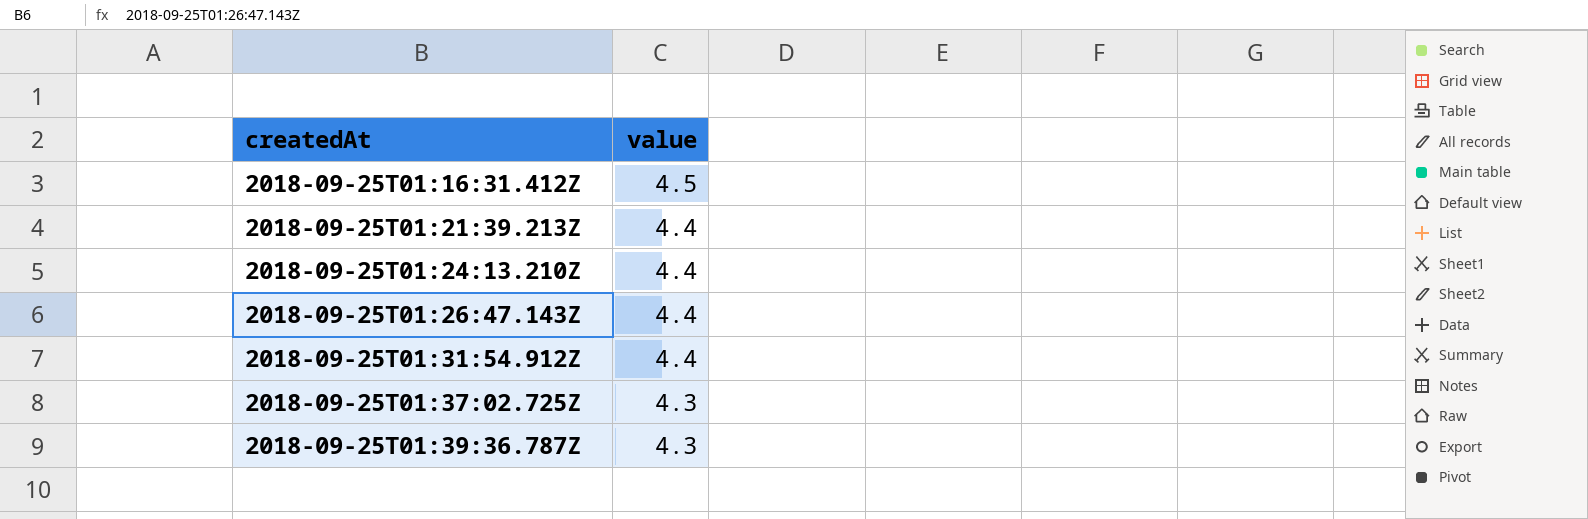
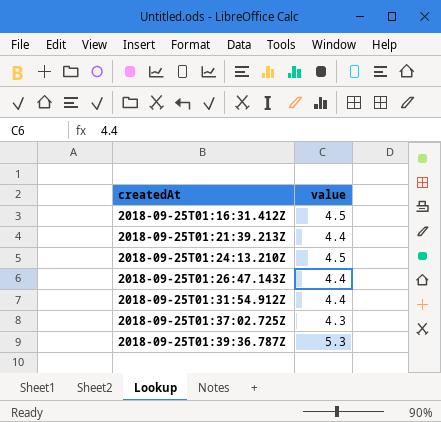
2018-09-25T01:24:13.210Z | value: 4.4 -> 4.5
2018-09-25T01:39:36.787Z | value: 4.3 -> 5.3

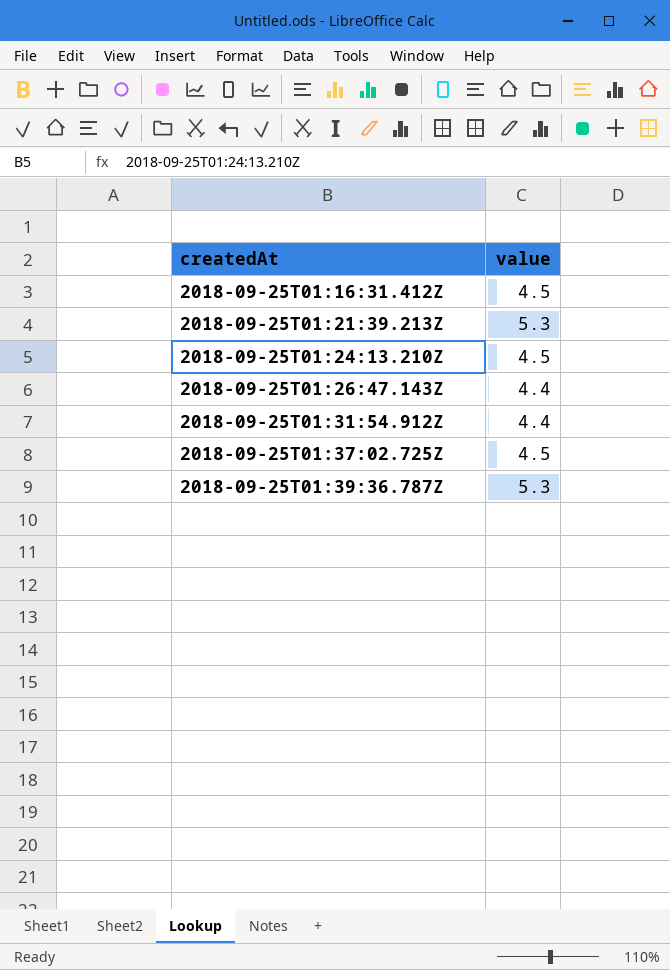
2018-09-25T01:21:39.213Z | value: 4.4 -> 5.3
2018-09-25T01:37:02.725Z | value: 4.3 -> 4.5

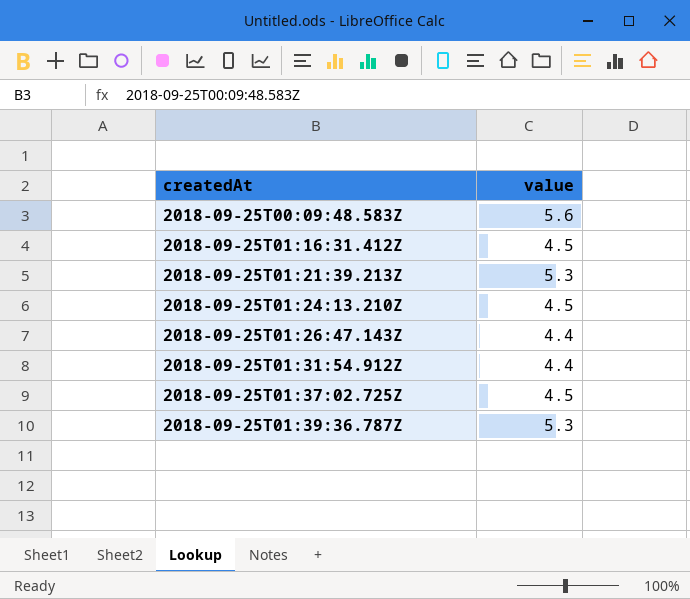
row 2018-09-25T00:09:48.583Z: none -> 5.6

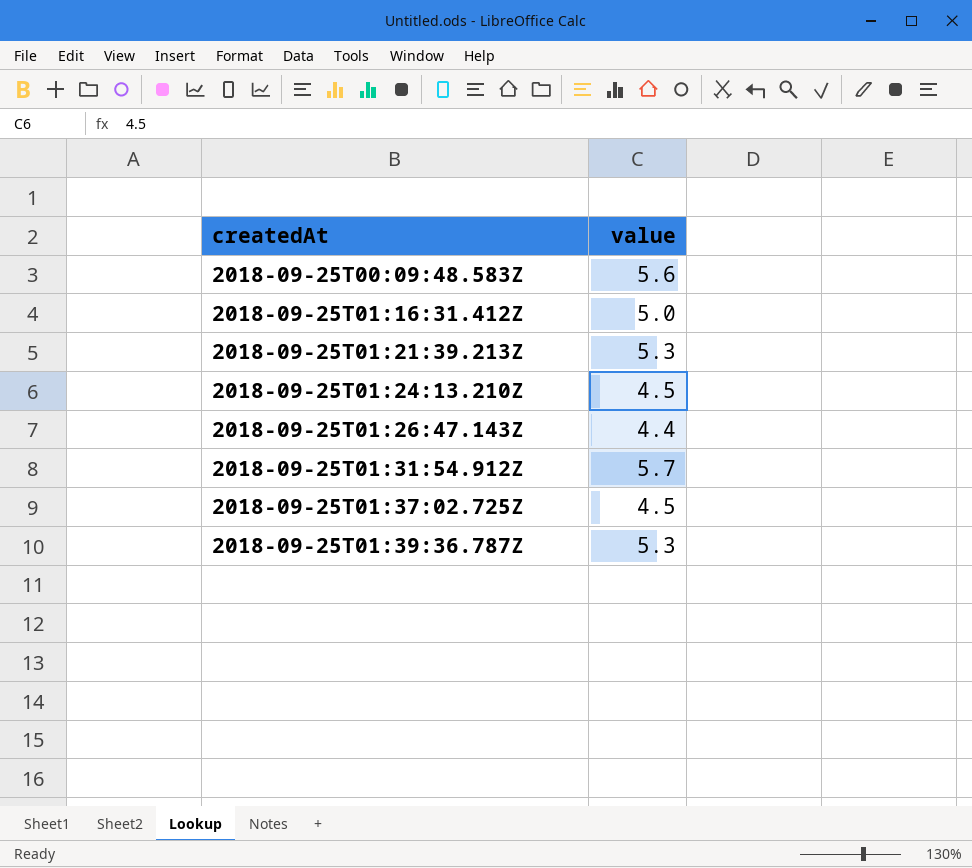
2018-09-25T01:16:31.412Z | value: 4.5 -> 5.0
2018-09-25T01:31:54.912Z | value: 4.4 -> 5.7

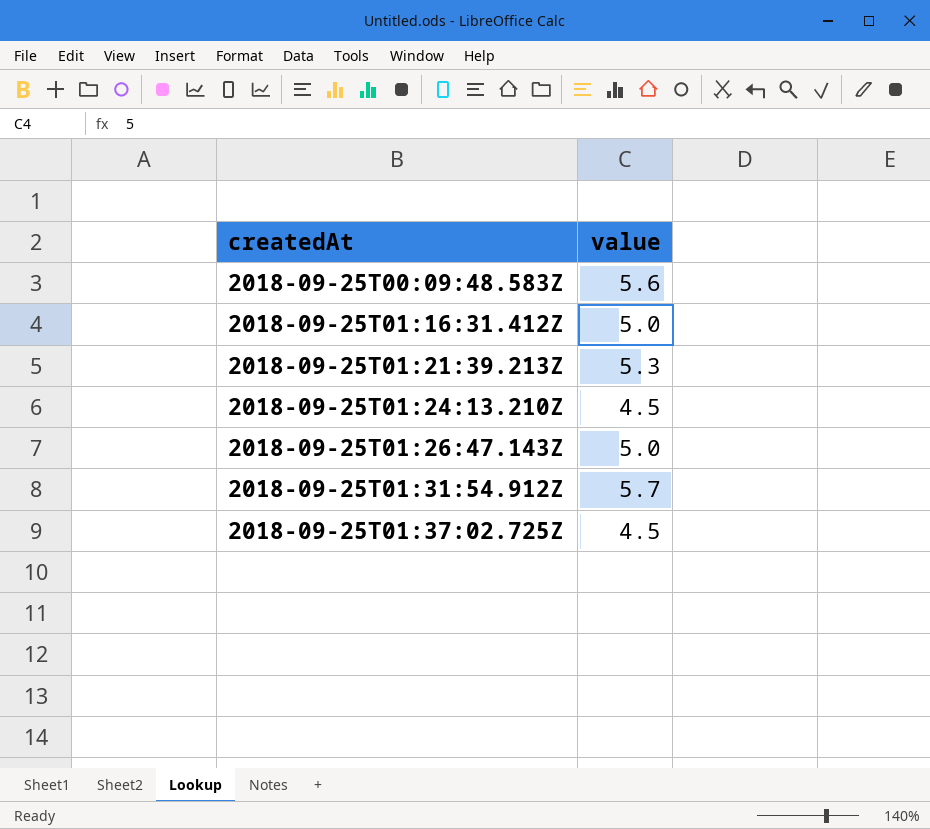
row 2018-09-25T01:39:36.787Z: 5.3 -> none
2018-09-25T01:26:47.143Z | value: 4.4 -> 5.0

